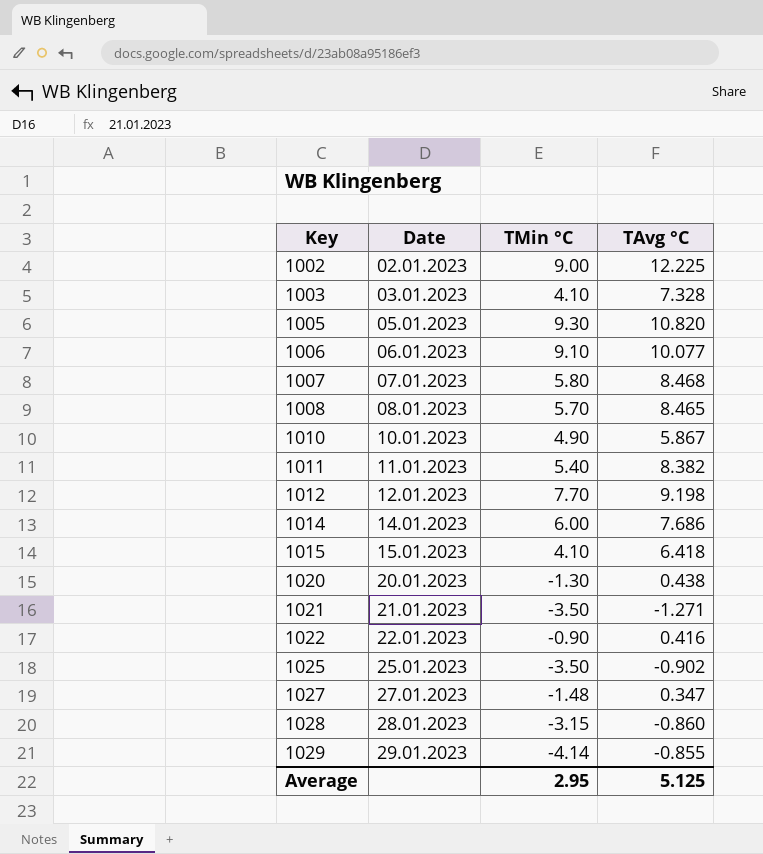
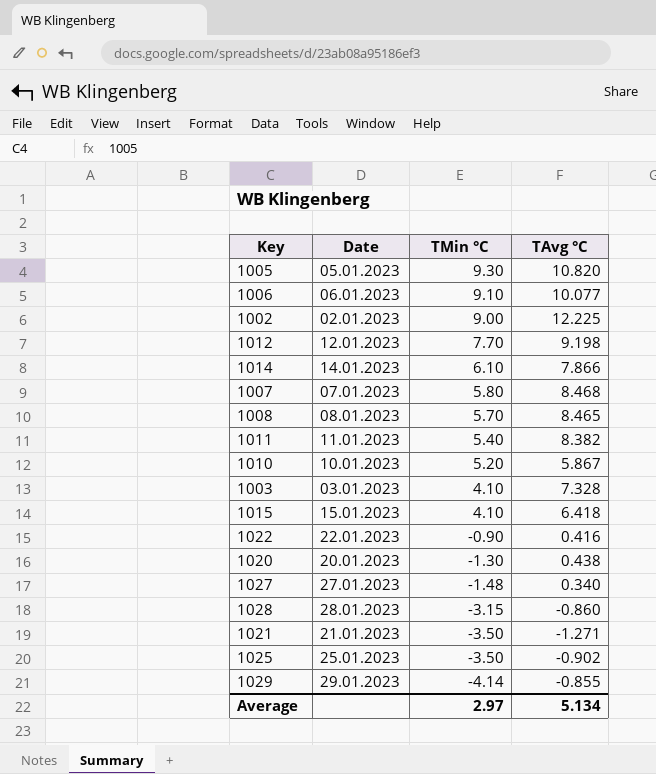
row order: Key ascending -> TMin °C descending
1014 | TMin °C: 6.00 -> 6.10
1014 | TAvg °C: 7.686 -> 7.866
1010 | TMin °C: 4.90 -> 5.20
1027 | TAvg °C: 0.347 -> 0.340
Average | TMin °C: 2.95 -> 2.97
Average | TAvg °C: 5.125 -> 5.134

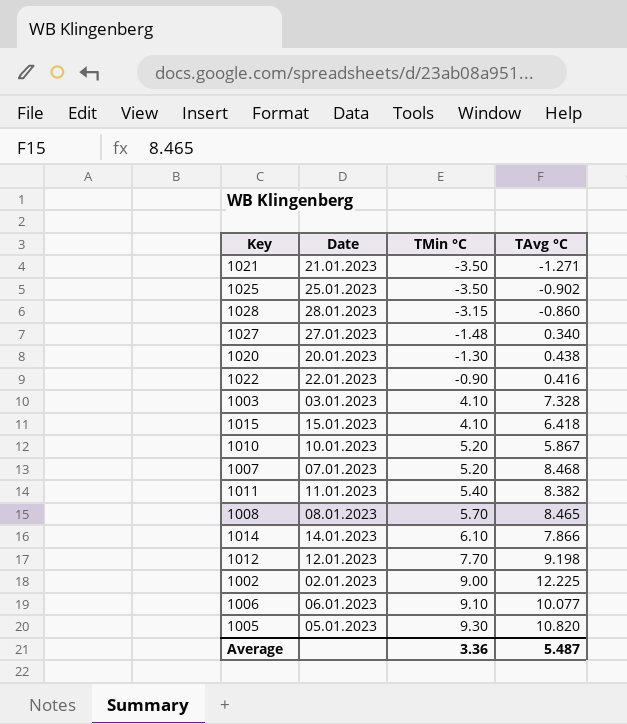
row order: TMin °C descending -> TMin °C ascending
row 1029: 29.01.2023 | -4.14 | -0.855 -> none
1007 | TMin °C: 5.80 -> 5.20
Average | TMin °C: 2.97 -> 3.36
Average | TAvg °C: 5.134 -> 5.487

